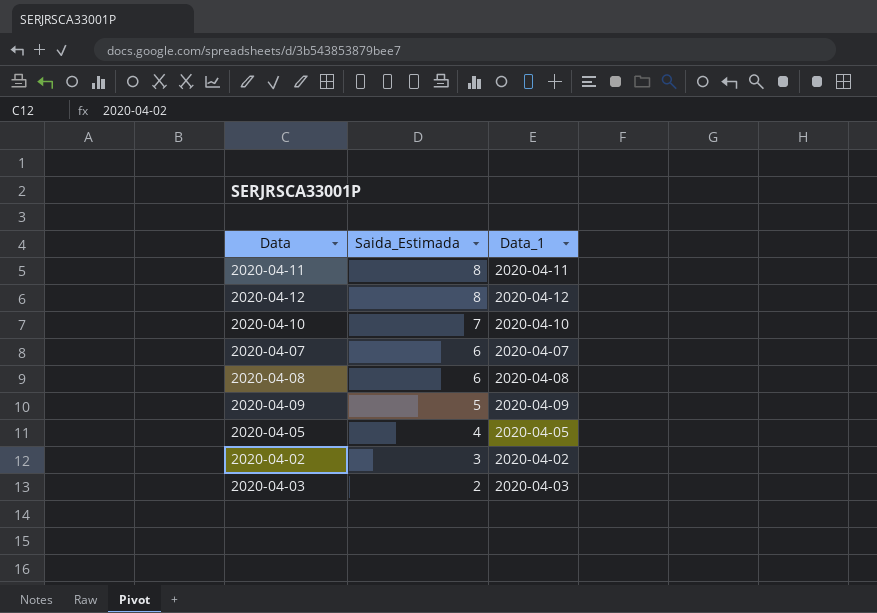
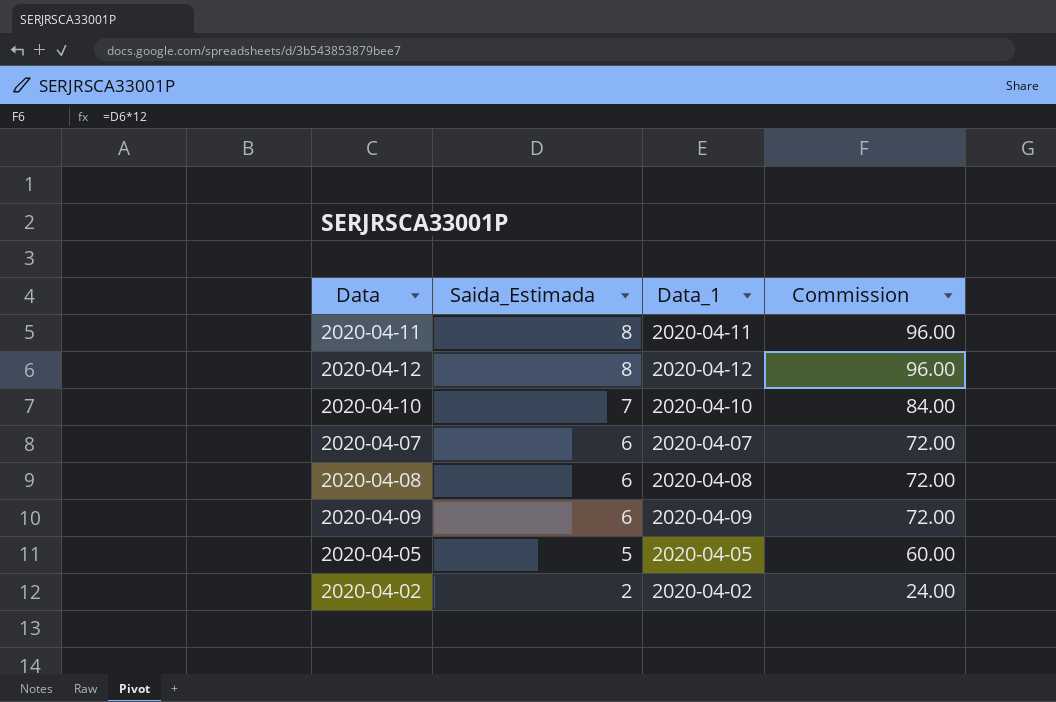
column Commission | formula: none -> [Saida_Estimada] * 12
row 2020-04-03: 2 | 2020-04-03 -> none
2020-04-09 | Saida_Estimada: 5 -> 6
2020-04-05 | Saida_Estimada: 4 -> 5
2020-04-02 | Saida_Estimada: 3 -> 2

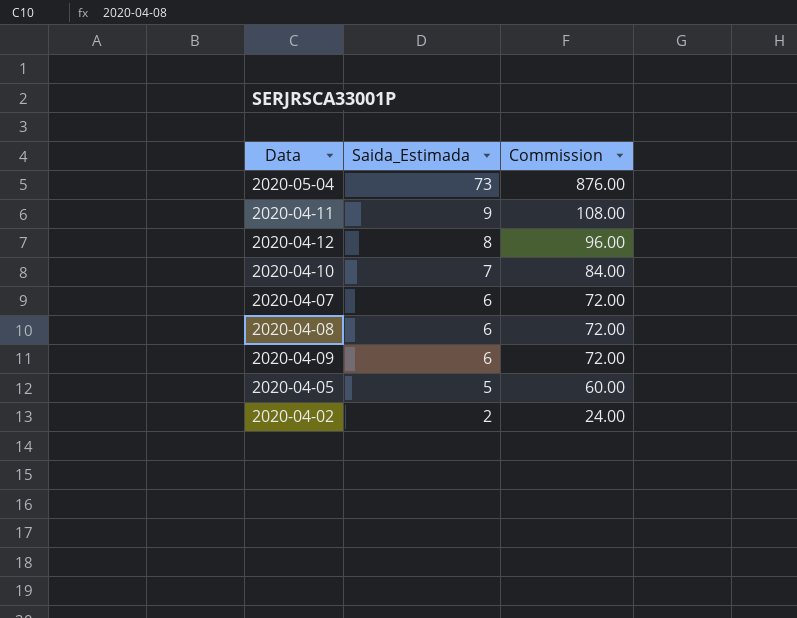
column Data_1 | position: 3 -> none
row 2020-05-04: none -> 73 | 876.00
2020-04-11 | Saida_Estimada: 8 -> 9
2020-04-11 | Commission: 96.00 -> 108.00

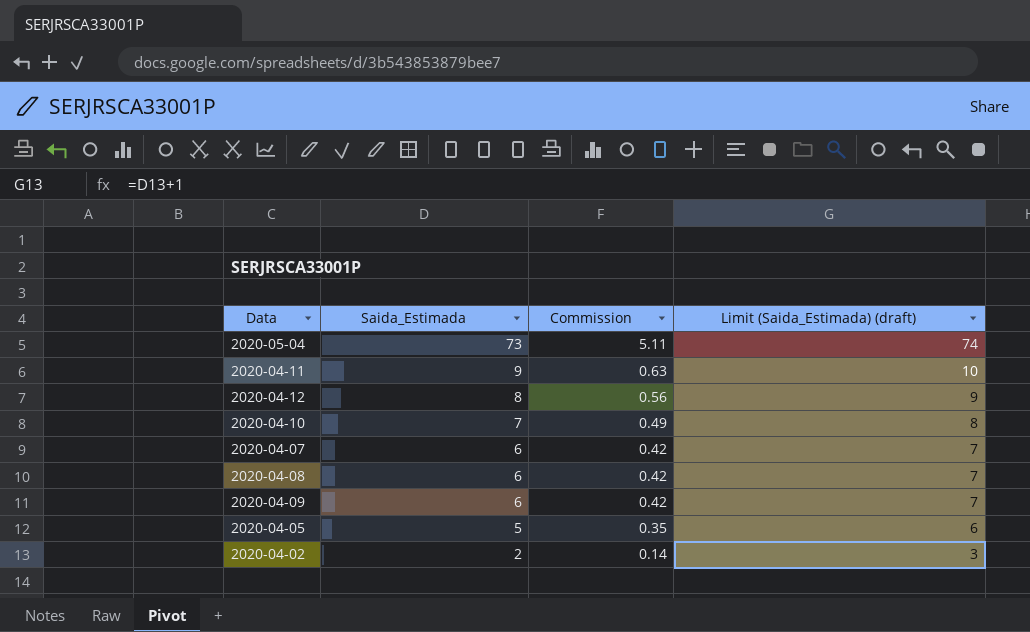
column Commission | formula: [Saida_Estimada] * 12 -> [Saida_Estimada] * 0.07
column Limit (Saida_Estimada) (draft) | formula: none -> [Saida_Estimada] + 1

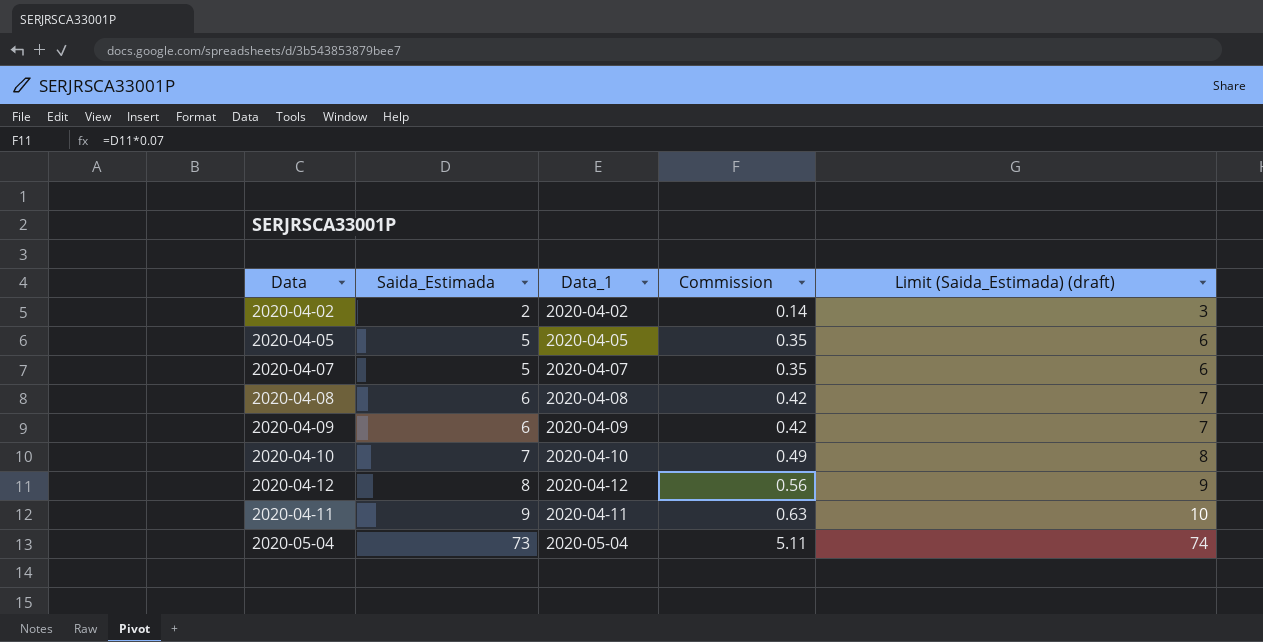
row order: Saida_Estimada descending -> Saida_Estimada ascending
column Data_1 | position: none -> 3
2020-04-07 | Saida_Estimada: 6 -> 5
2020-04-07 | Commission: 0.42 -> 0.35
2020-04-07 | Limit (Saida_Estimada) (draft): 7 -> 6

